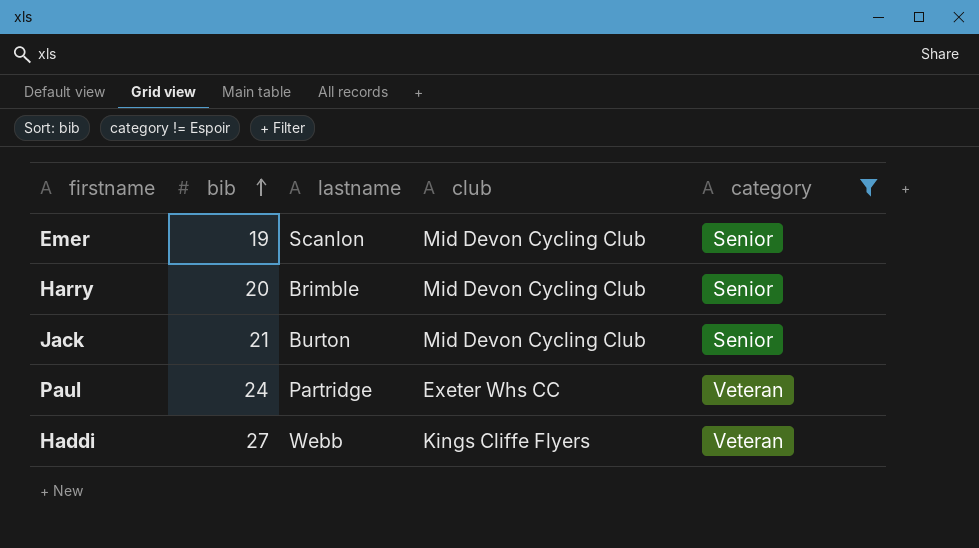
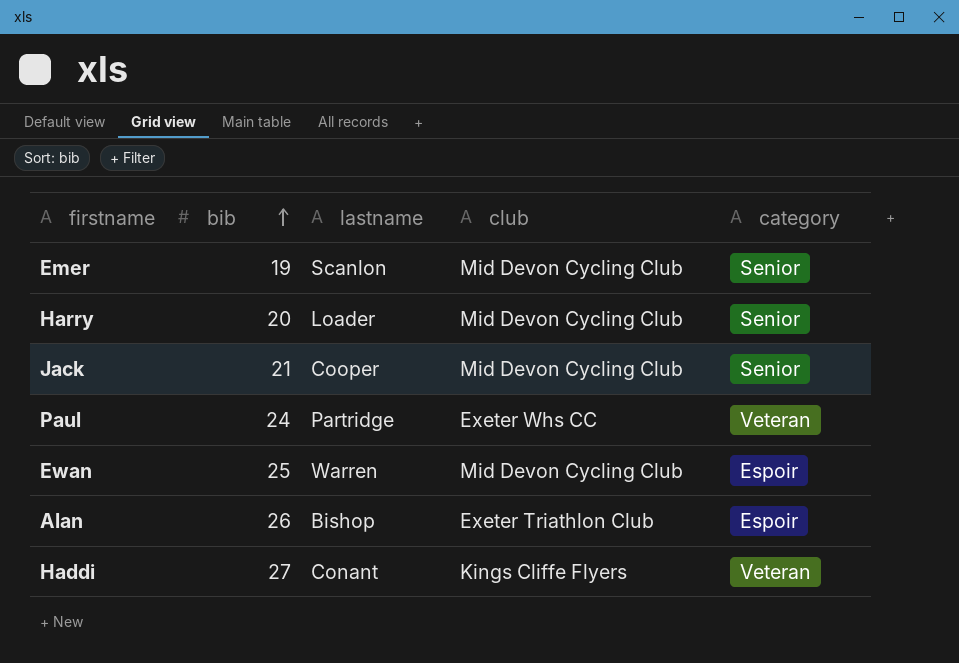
filter: category != Espoir -> none
Harry | lastname: Brimble -> Loader
Jack | lastname: Burton -> Cooper
Haddi | lastname: Webb -> Conant

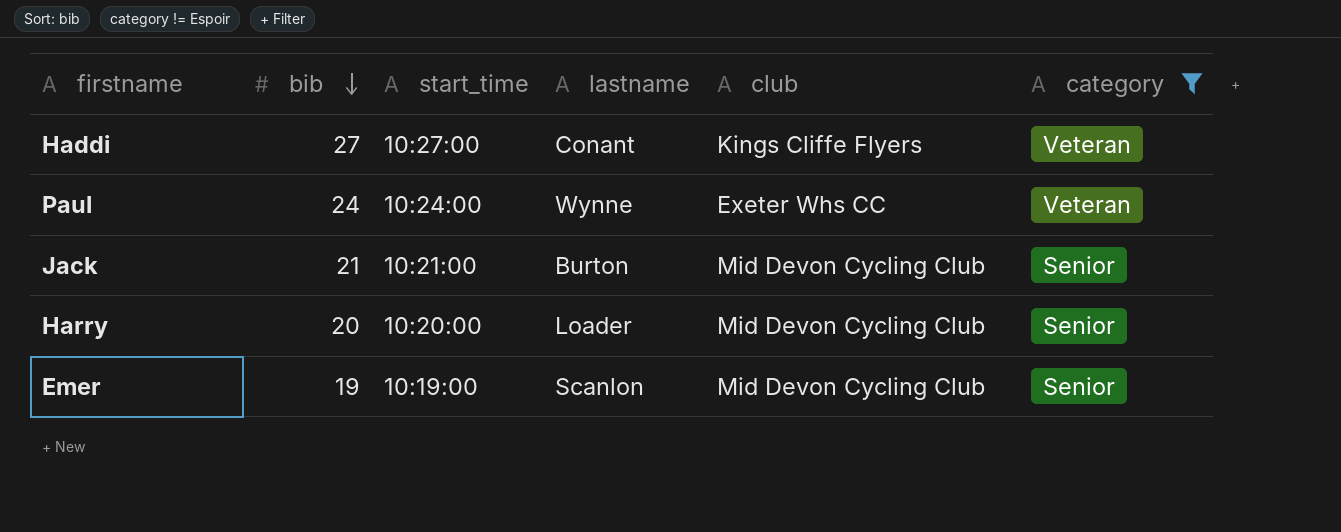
filter: none -> category != Espoir
row order: bib ascending -> bib descending
column start_time | position: none -> 3
Paul | lastname: Partridge -> Wynne
Jack | lastname: Cooper -> Burton

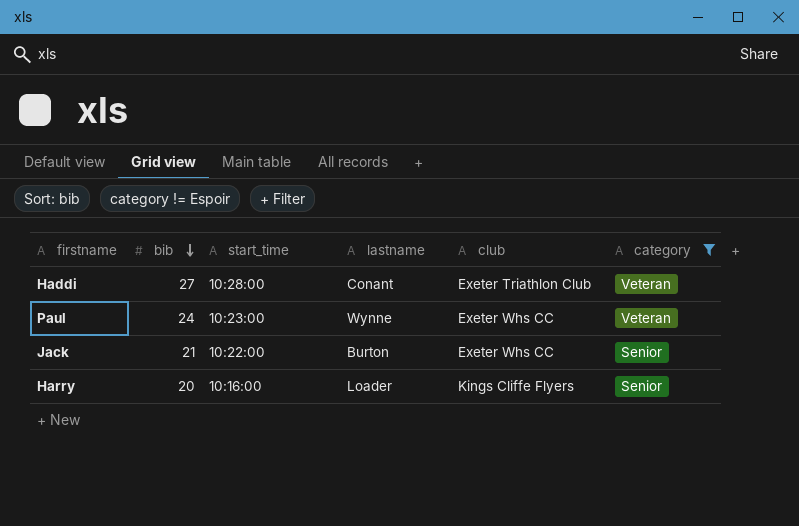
row Emer: 19 | 10:19:00 | Scanlon | Mid Devon Cycling Club | Senior -> none
Haddi | start_time: 10:27:00 -> 10:28:00
Haddi | club: Kings Cliffe Flyers -> Exeter Triathlon Club
Paul | start_time: 10:24:00 -> 10:23:00
Jack | start_time: 10:21:00 -> 10:22:00
Jack | club: Mid Devon Cycling Club -> Exeter Whs CC
Harry | start_time: 10:20:00 -> 10:16:00
Harry | club: Mid Devon Cycling Club -> Kings Cliffe Flyers

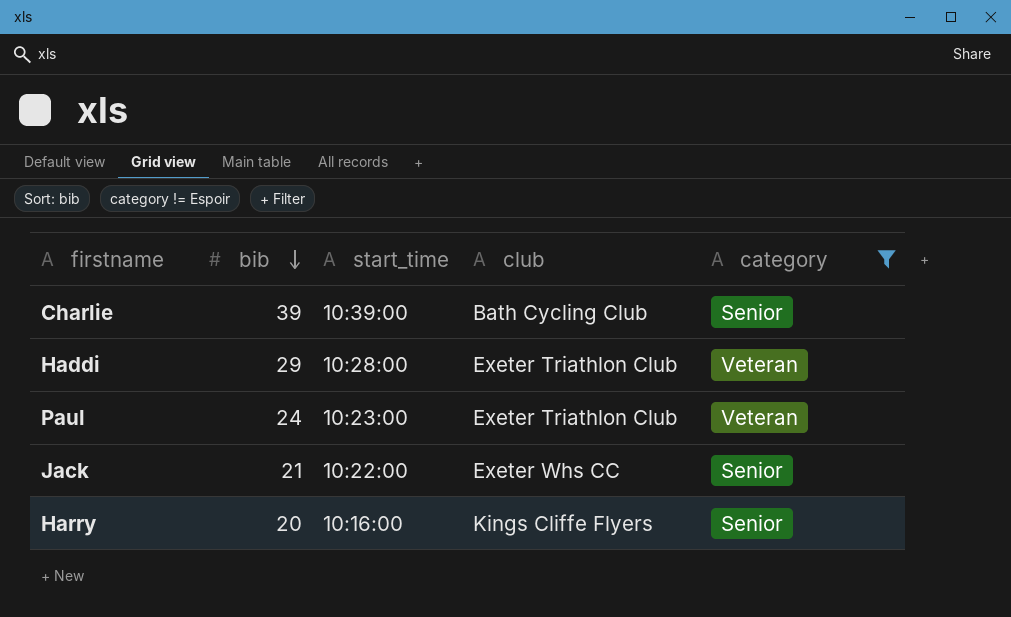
column lastname | position: 4 -> none
row Charlie: none -> 39 | 10:39:00 | Bath Cycling Club | Senior
Haddi | bib: 27 -> 29
Paul | club: Exeter Whs CC -> Exeter Triathlon Club

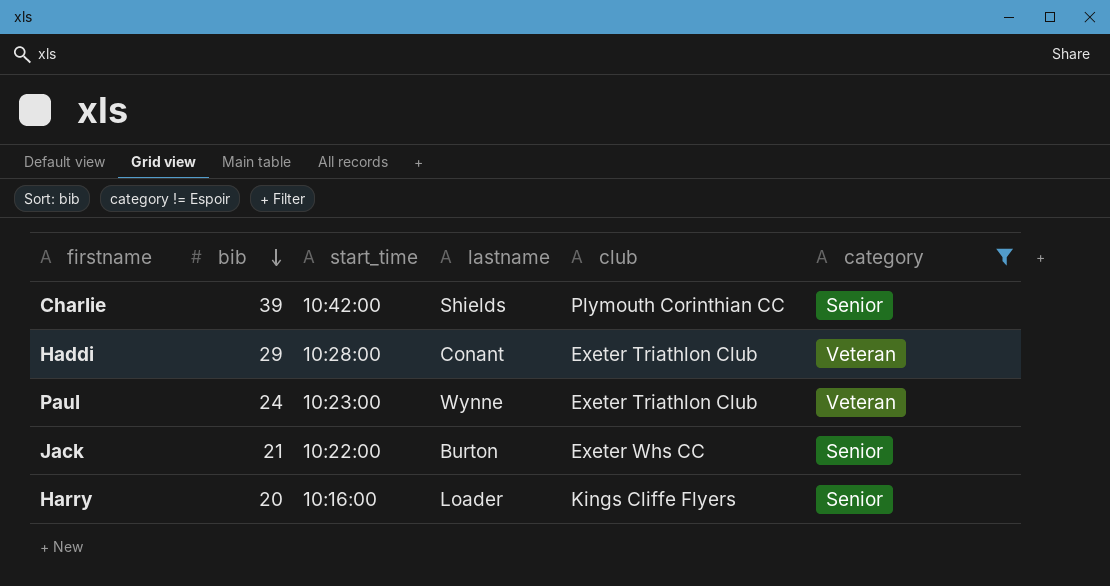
column lastname | position: none -> 4
Charlie | start_time: 10:39:00 -> 10:42:00
Charlie | club: Bath Cycling Club -> Plymouth Corinthian CC

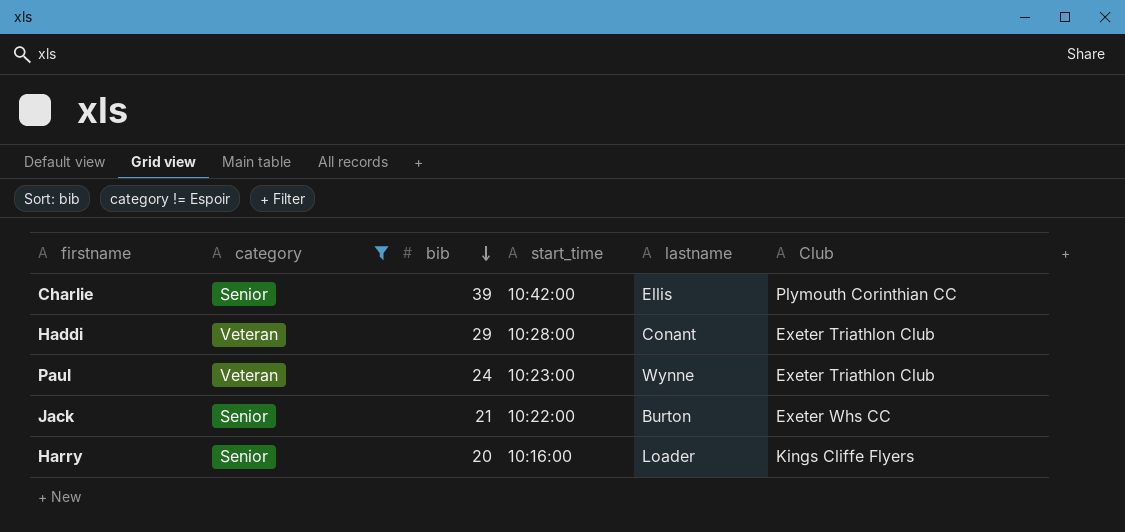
column category | position: 6 -> 2
column name: club -> Club
Charlie | lastname: Shields -> Ellis

